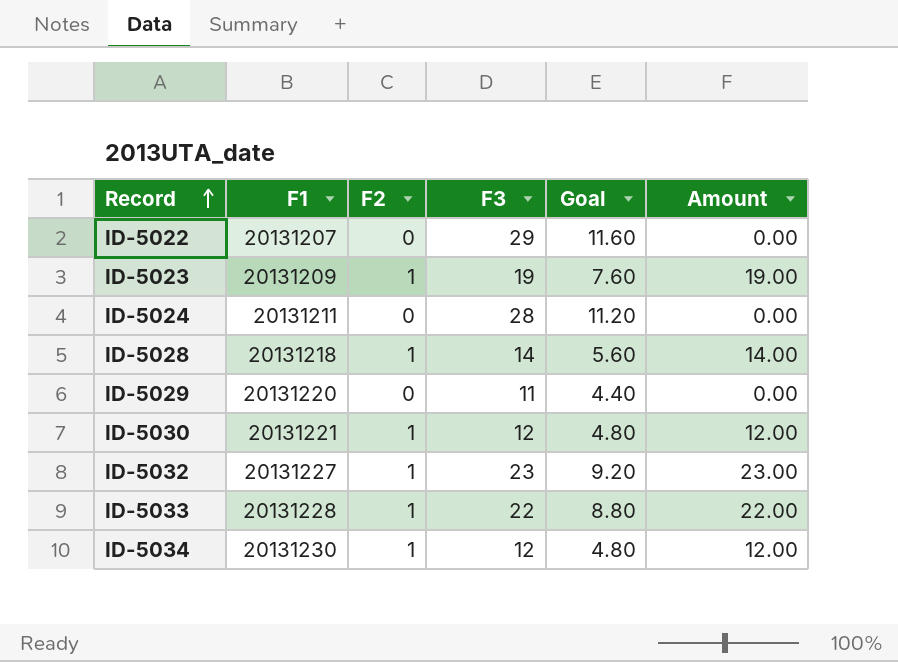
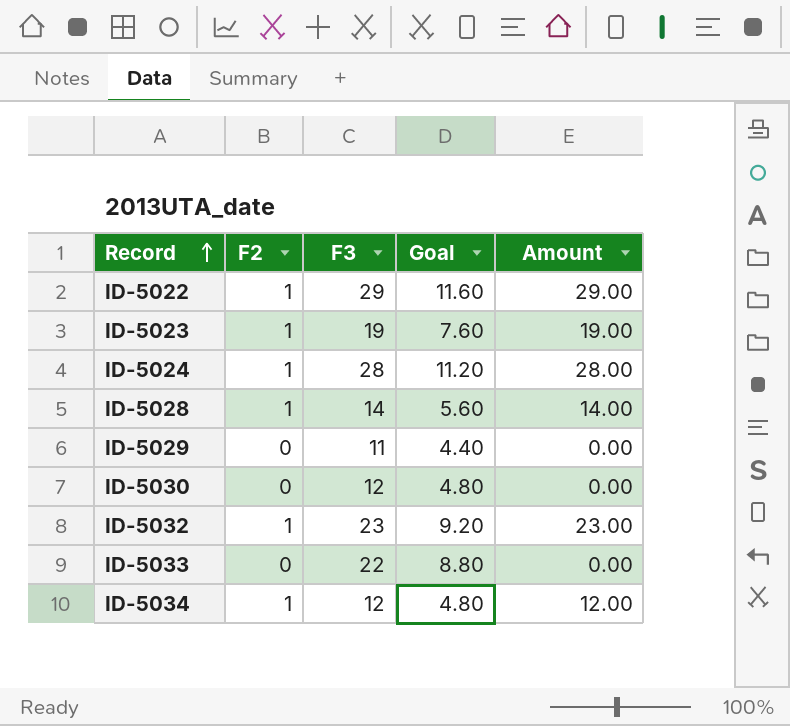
column F1 | position: 2 -> none
ID-5022 | F2: 0 -> 1
ID-5022 | Amount: 0.00 -> 29.00
ID-5024 | F2: 0 -> 1
ID-5024 | Amount: 0.00 -> 28.00
ID-5030 | F2: 1 -> 0
ID-5030 | Amount: 12.00 -> 0.00
ID-5033 | F2: 1 -> 0
ID-5033 | Amount: 22.00 -> 0.00

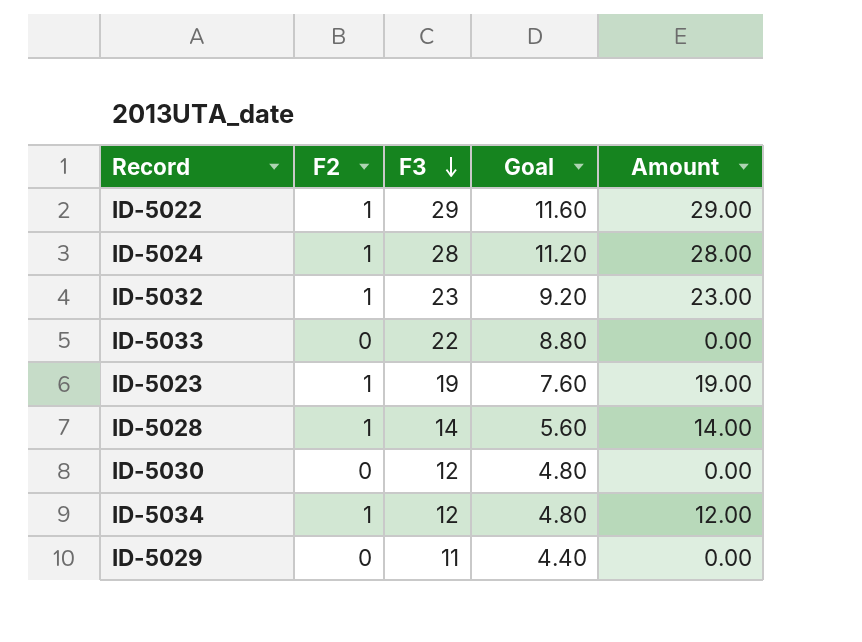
row order: Record ascending -> F3 descending

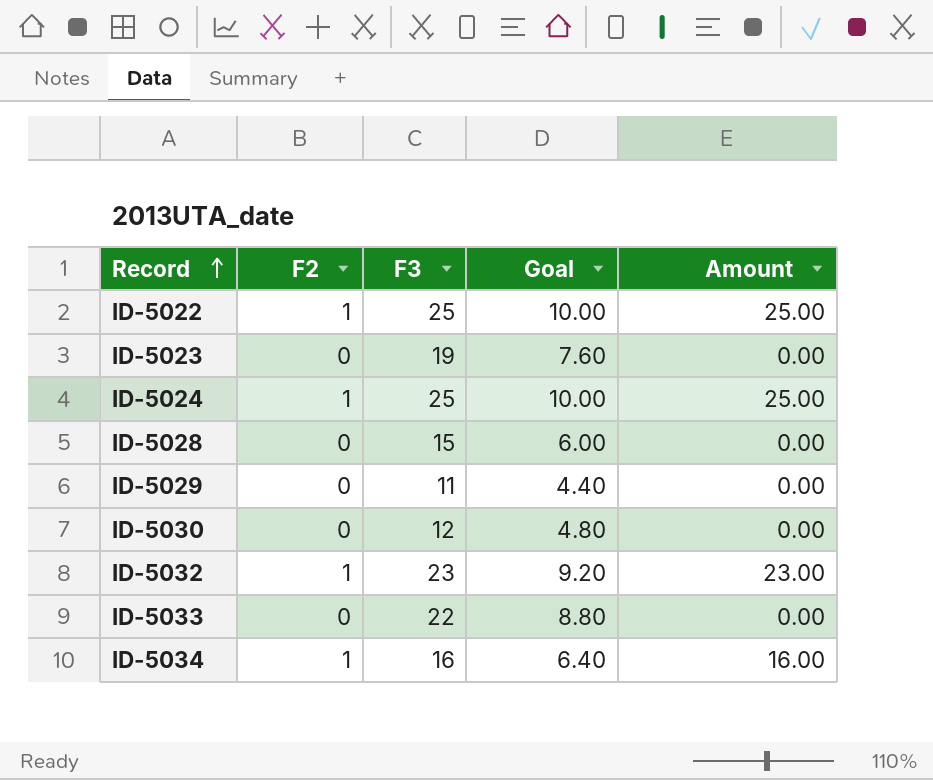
row order: F3 descending -> Record ascending
ID-5022 | F3: 29 -> 25
ID-5022 | Goal: 11.60 -> 10.00
ID-5022 | Amount: 29.00 -> 25.00
ID-5023 | F2: 1 -> 0
ID-5023 | Amount: 19.00 -> 0.00
ID-5024 | F3: 28 -> 25
ID-5024 | Goal: 11.20 -> 10.00
ID-5024 | Amount: 28.00 -> 25.00
ID-5028 | F2: 1 -> 0
ID-5028 | F3: 14 -> 15
ID-5028 | Goal: 5.60 -> 6.00
ID-5028 | Amount: 14.00 -> 0.00
ID-5034 | F3: 12 -> 16
ID-5034 | Goal: 4.80 -> 6.40
ID-5034 | Amount: 12.00 -> 16.00

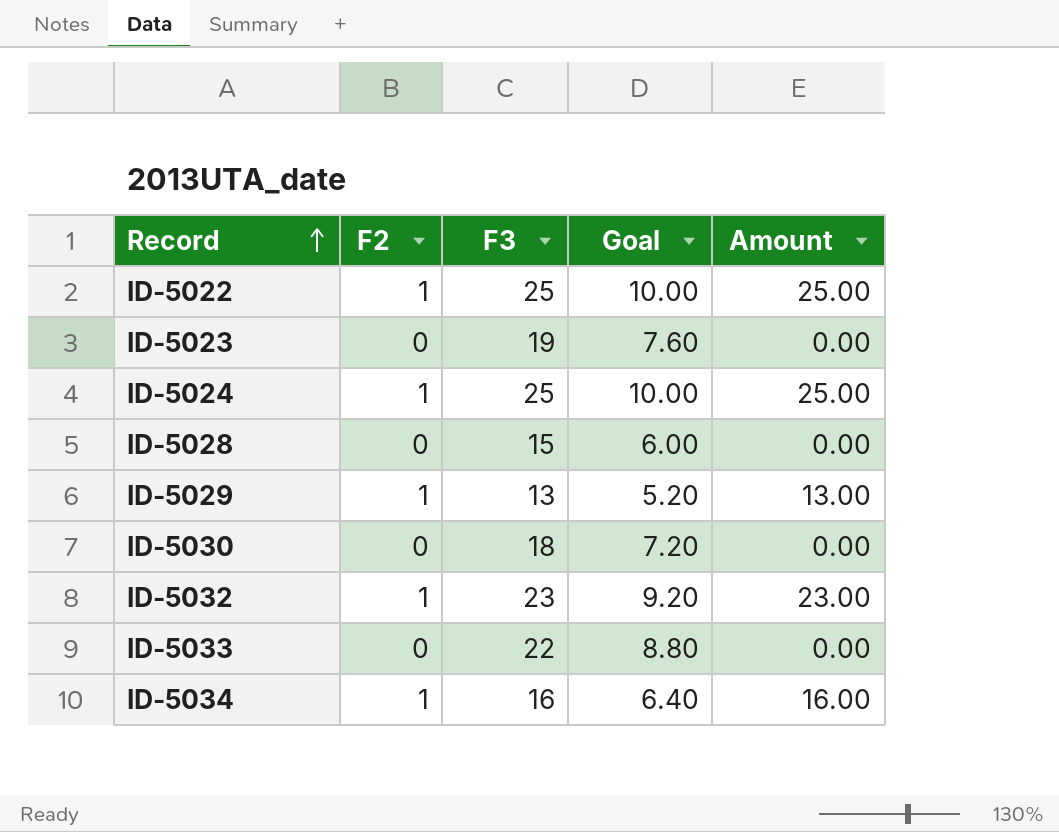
ID-5029 | F2: 0 -> 1
ID-5029 | F3: 11 -> 13
ID-5029 | Goal: 4.40 -> 5.20
ID-5029 | Amount: 0.00 -> 13.00
ID-5030 | F3: 12 -> 18
ID-5030 | Goal: 4.80 -> 7.20

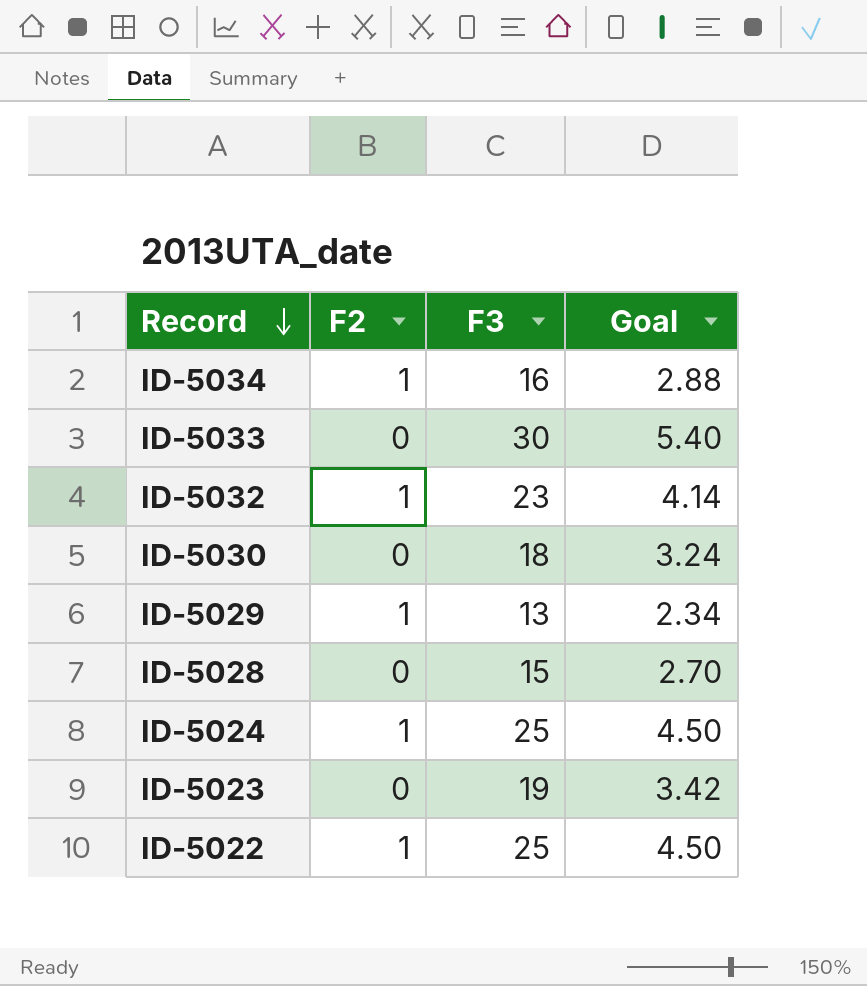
row order: Record ascending -> Record descending
column Amount | formula: [F2] * [F3] -> none
column Goal | formula: [F3] * 0.4 -> [F3] * 0.18
ID-5033 | F3: 22 -> 30

